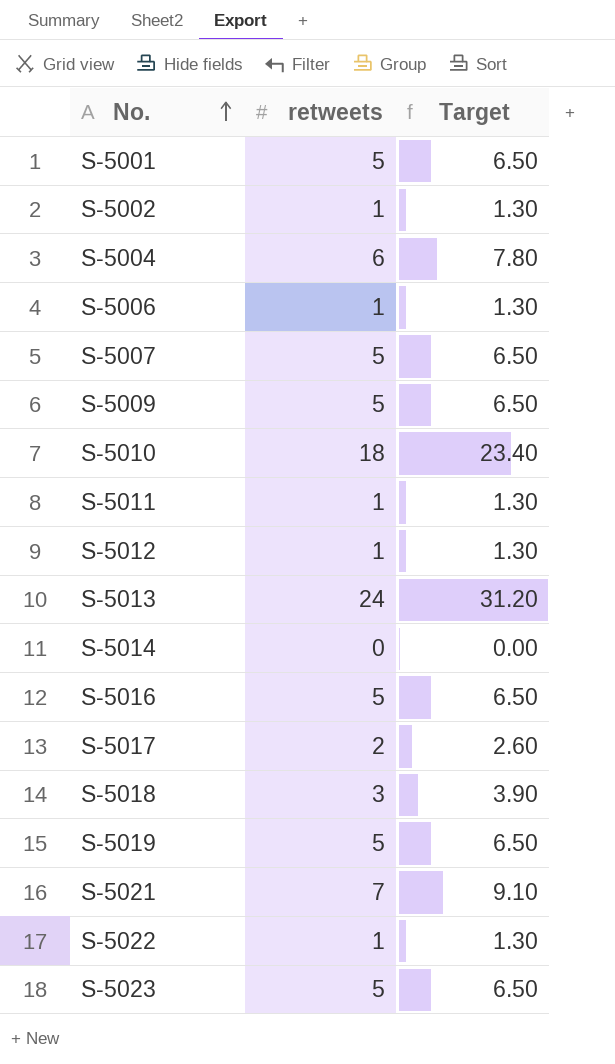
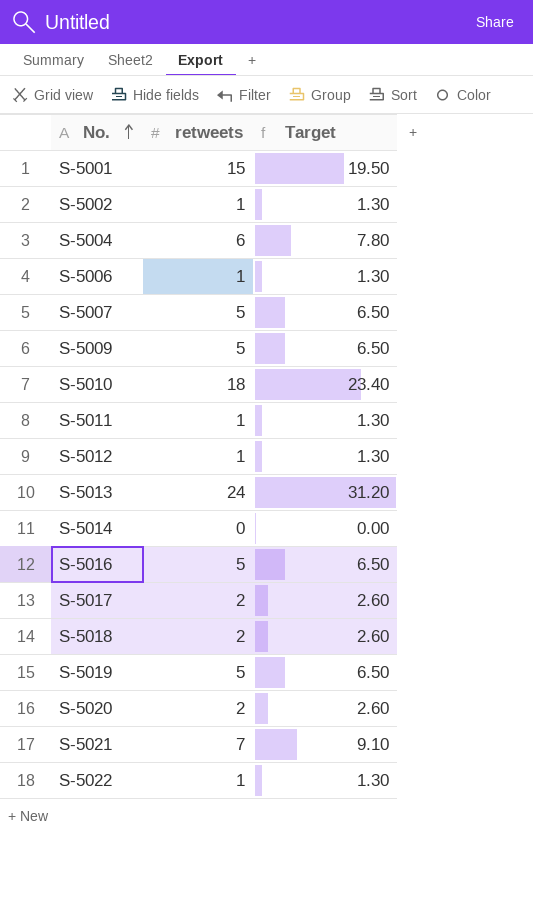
row S-5023: 5 | 6.50 -> none
S-5001 | retweets: 5 -> 15
S-5001 | Target: 6.50 -> 19.50
S-5018 | retweets: 3 -> 2
S-5018 | Target: 3.90 -> 2.60
row S-5020: none -> 2 | 2.60

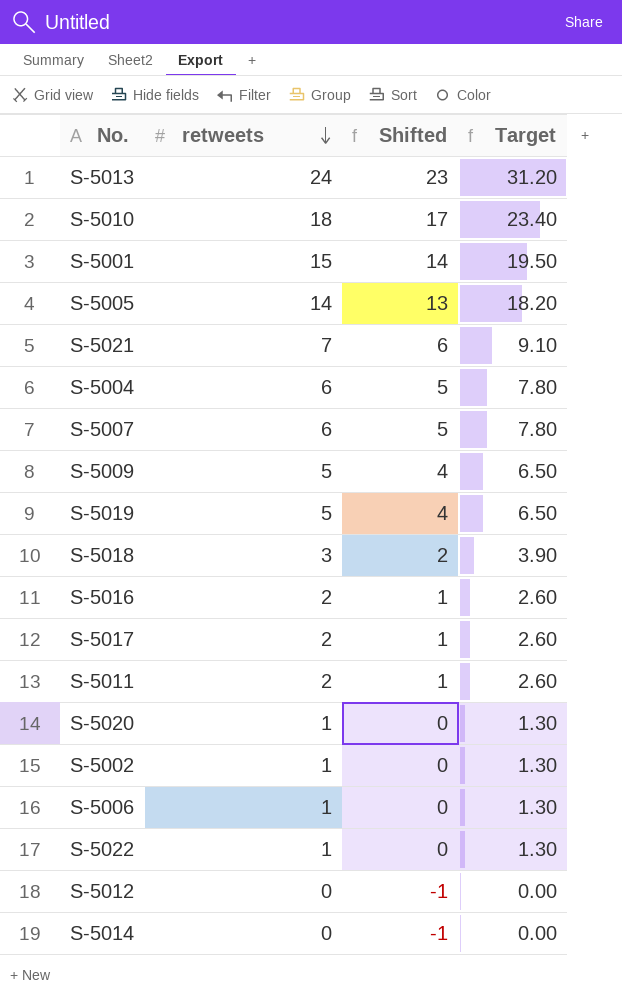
row order: No. ascending -> retweets descending
column Shifted | formula: none -> [retweets] - 1
row S-5005: none -> 14 | 13 | 18.20
S-5007 | retweets: 5 -> 6
S-5007 | Target: 6.50 -> 7.80
S-5018 | retweets: 2 -> 3
S-5018 | Target: 2.60 -> 3.90
S-5016 | retweets: 5 -> 2
S-5016 | Target: 6.50 -> 2.60
S-5011 | retweets: 1 -> 2
S-5011 | Target: 1.30 -> 2.60
S-5020 | retweets: 2 -> 1
S-5020 | Target: 2.60 -> 1.30
S-5012 | retweets: 1 -> 0
S-5012 | Target: 1.30 -> 0.00

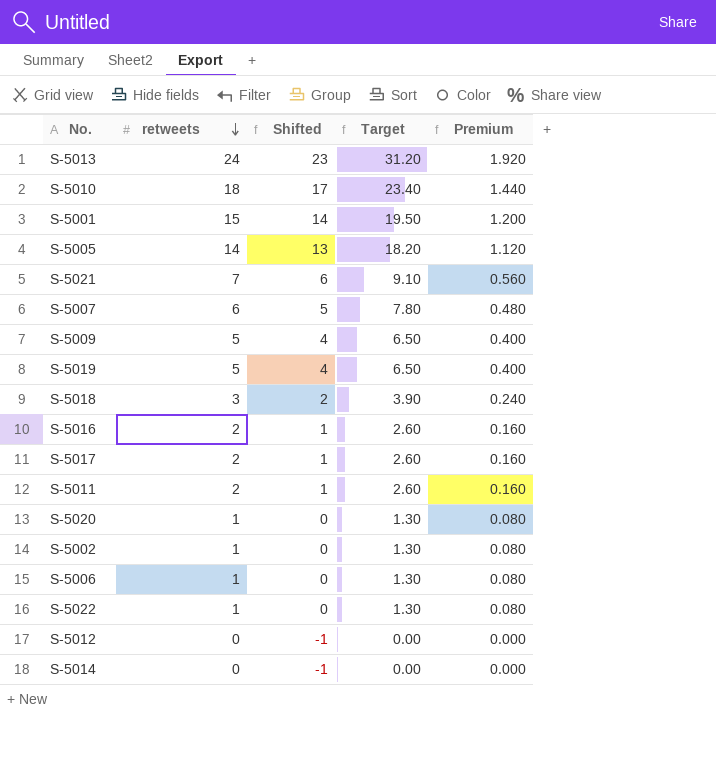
column Premium | formula: none -> [retweets] * 0.08
row S-5004: 6 | 5 | 7.80 -> none

